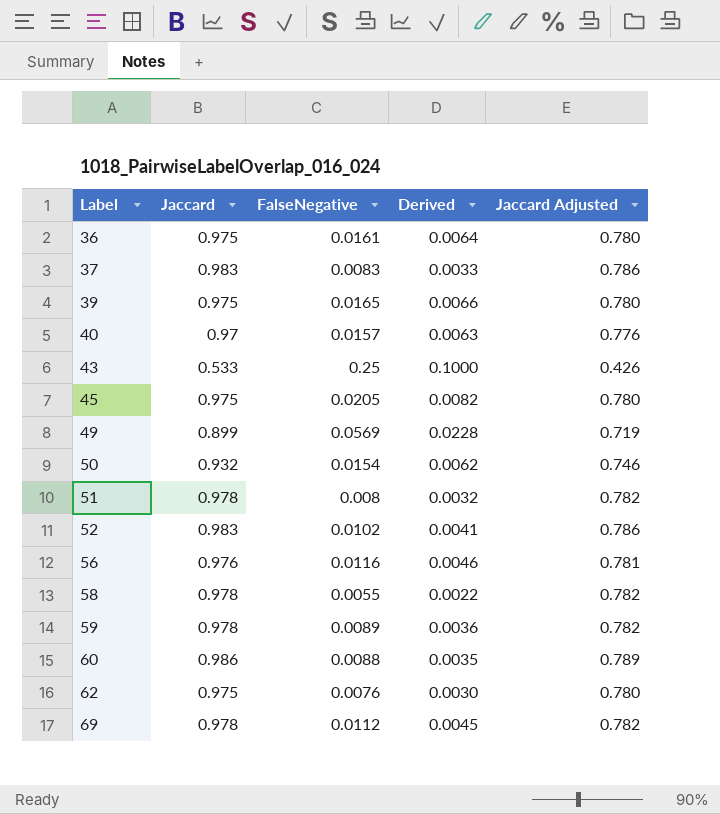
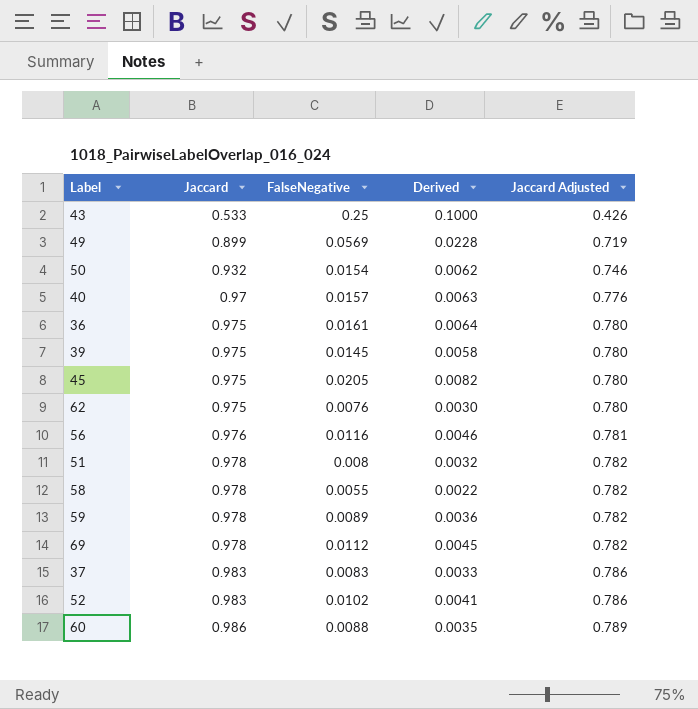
row order: Label ascending -> Jaccard ascending
39 | FalseNegative: 0.0165 -> 0.0145
39 | Derived: 0.0066 -> 0.0058

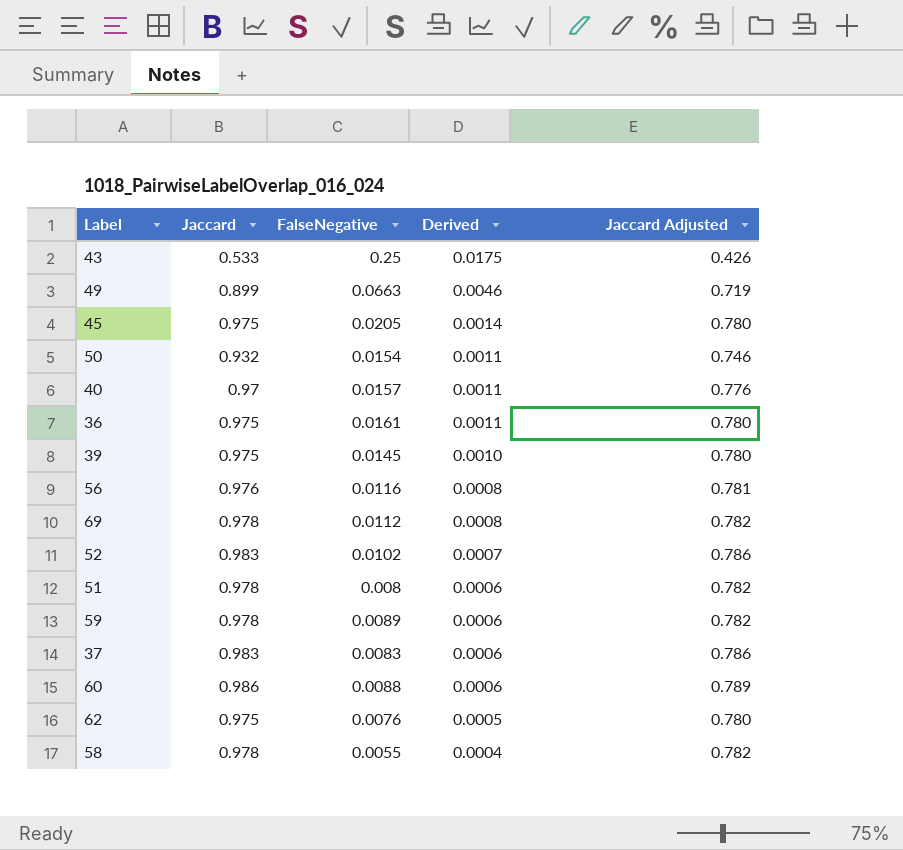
row order: Jaccard ascending -> Derived descending
column Derived | formula: [FalseNegative] * 0.4 -> [FalseNegative] * 0.07
49 | FalseNegative: 0.0569 -> 0.0663

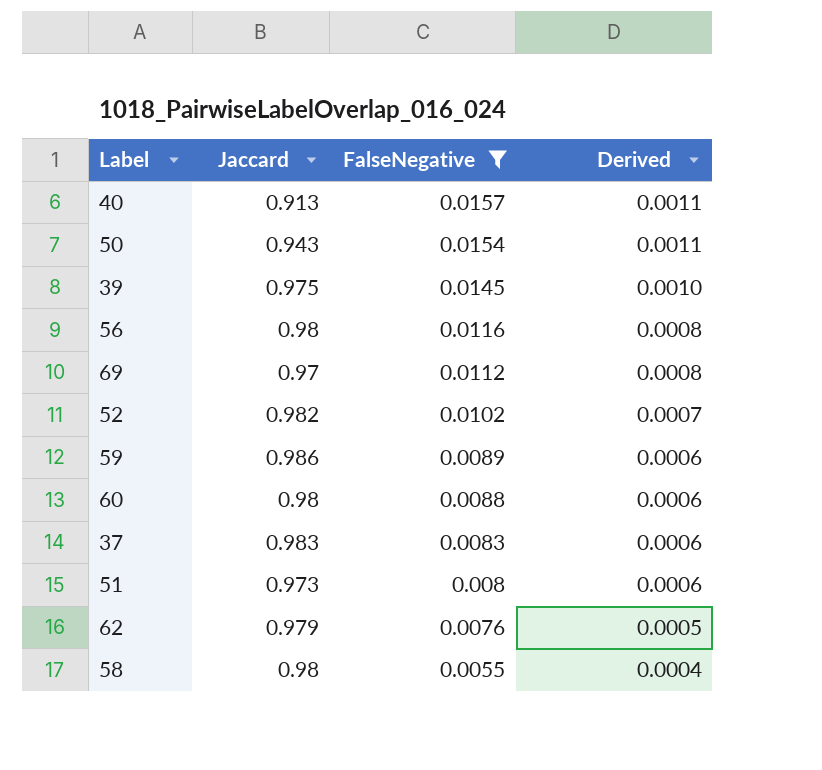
filter: none -> FalseNegative <= 0.0157
row order: Derived descending -> FalseNegative descending
column Jaccard Adjusted | formula: [Jaccard] * 0.8 -> none
40 | Jaccard: 0.97 -> 0.913
50 | Jaccard: 0.932 -> 0.943
56 | Jaccard: 0.976 -> 0.98
69 | Jaccard: 0.978 -> 0.97
52 | Jaccard: 0.983 -> 0.982
59 | Jaccard: 0.978 -> 0.986
60 | Jaccard: 0.986 -> 0.98
51 | Jaccard: 0.978 -> 0.973
62 | Jaccard: 0.975 -> 0.979
58 | Jaccard: 0.978 -> 0.98

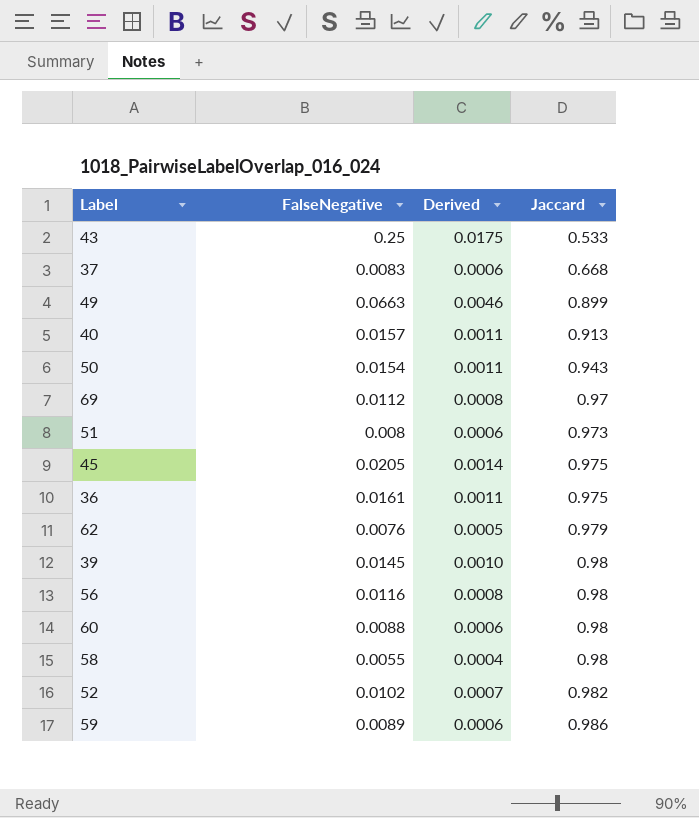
filter: FalseNegative <= 0.0157 -> none
row order: FalseNegative descending -> Jaccard ascending
column Jaccard | position: 2 -> 4
37 | Jaccard: 0.983 -> 0.668
39 | Jaccard: 0.975 -> 0.98

